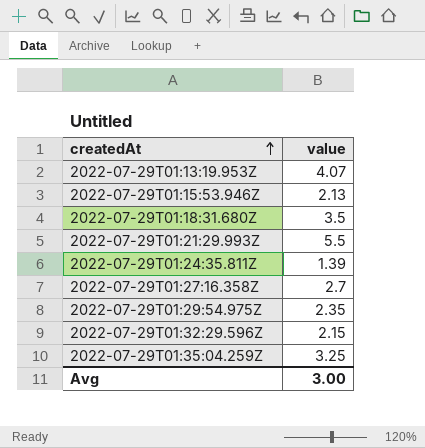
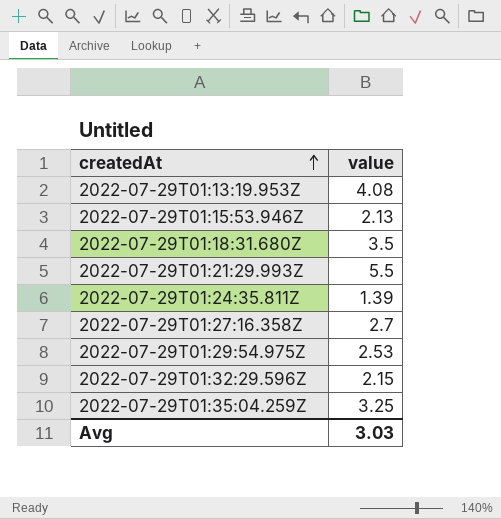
2022-07-29T01:13:19.953Z | value: 4.07 -> 4.08
2022-07-29T01:29:54.975Z | value: 2.35 -> 2.53
Avg | value: 3.00 -> 3.03

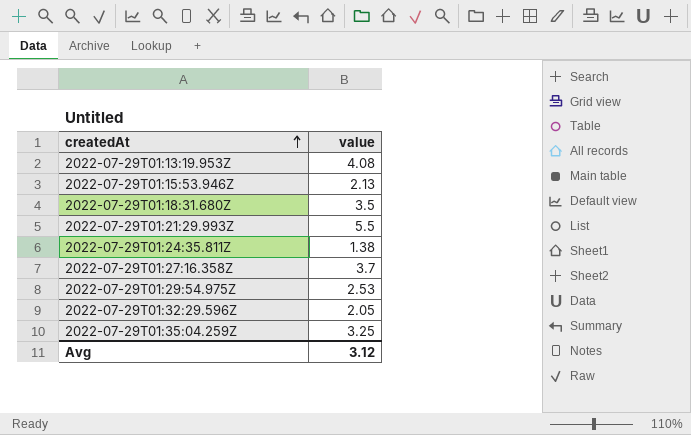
2022-07-29T01:24:35.811Z | value: 1.39 -> 1.38
2022-07-29T01:27:16.358Z | value: 2.7 -> 3.7
2022-07-29T01:32:29.596Z | value: 2.15 -> 2.05
Avg | value: 3.03 -> 3.12

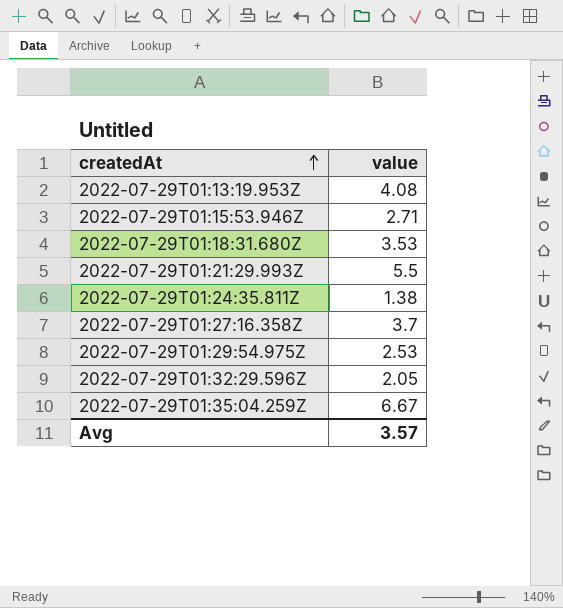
2022-07-29T01:15:53.946Z | value: 2.13 -> 2.71
2022-07-29T01:18:31.680Z | value: 3.5 -> 3.53
2022-07-29T01:35:04.259Z | value: 3.25 -> 6.67
Avg | value: 3.12 -> 3.57

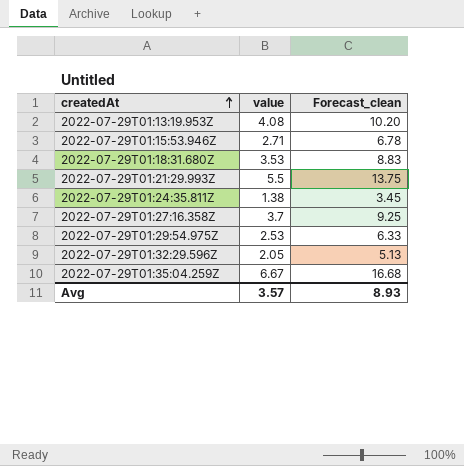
column Forecast_clean | formula: none -> [value] * 2.5

